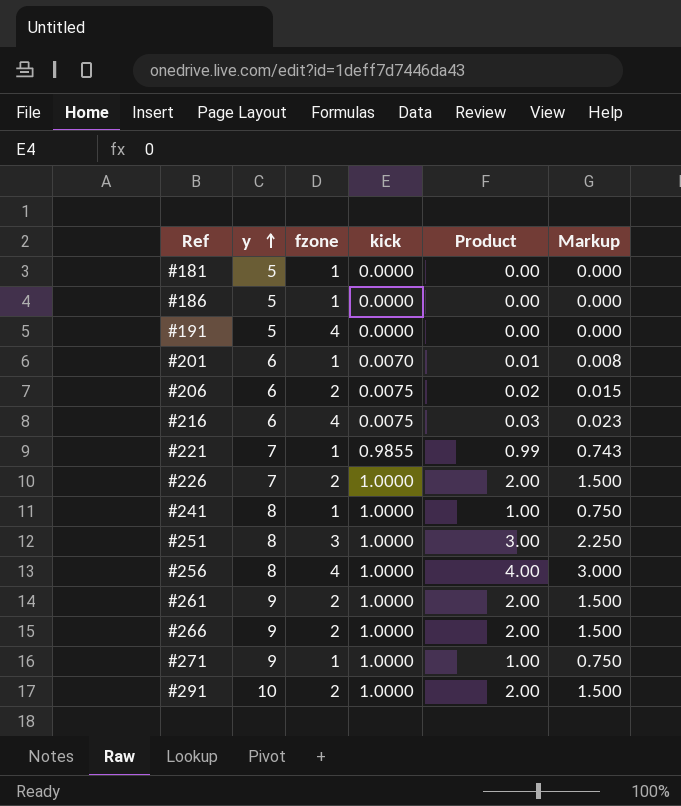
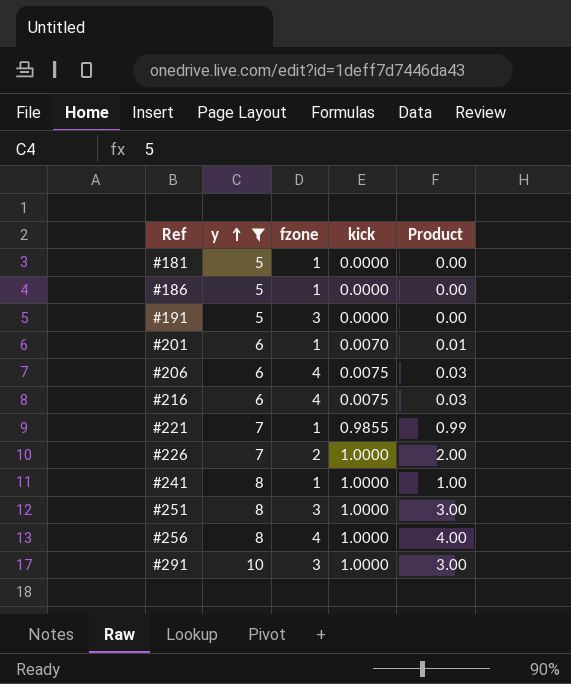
filter: none -> y != 9
column Markup | formula: [Product] * 0.75 -> none
#191 | fzone: 4 -> 3
#206 | fzone: 2 -> 4
#206 | Product: 0.02 -> 0.03
#291 | fzone: 2 -> 3
#291 | Product: 2.00 -> 3.00

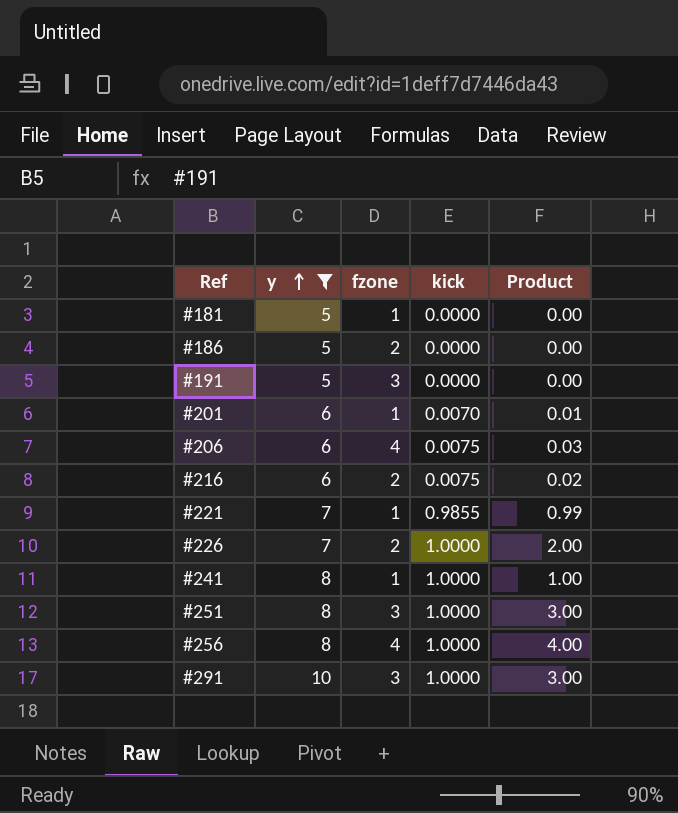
#186 | fzone: 1 -> 2
#216 | fzone: 4 -> 2
#216 | Product: 0.03 -> 0.02

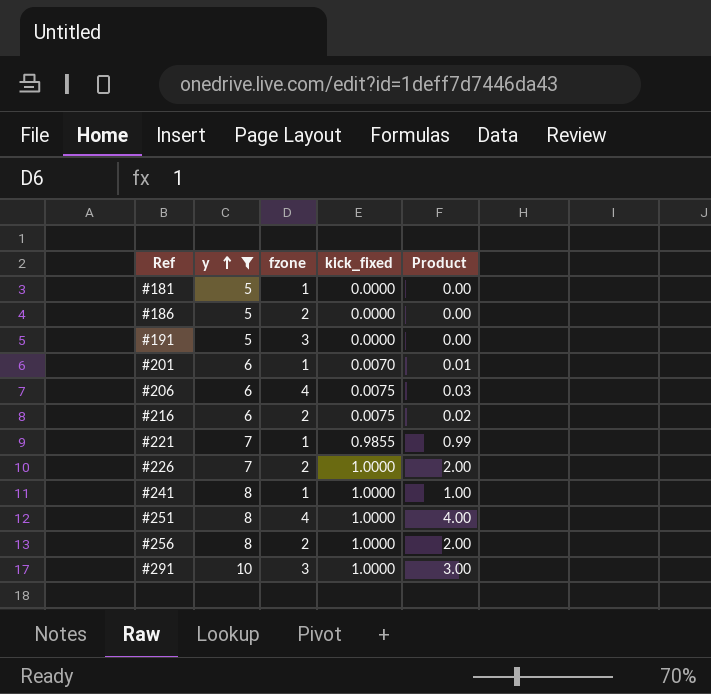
column name: kick -> kick_fixed
#251 | fzone: 3 -> 4
#251 | Product: 3.00 -> 4.00
#256 | fzone: 4 -> 2
#256 | Product: 4.00 -> 2.00

